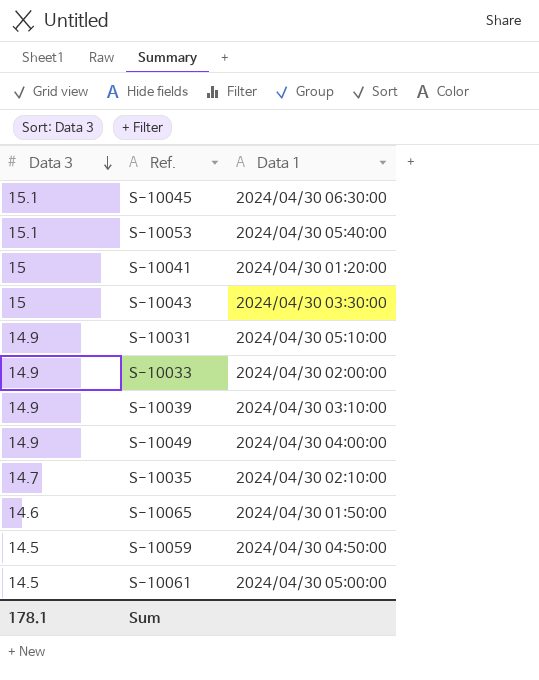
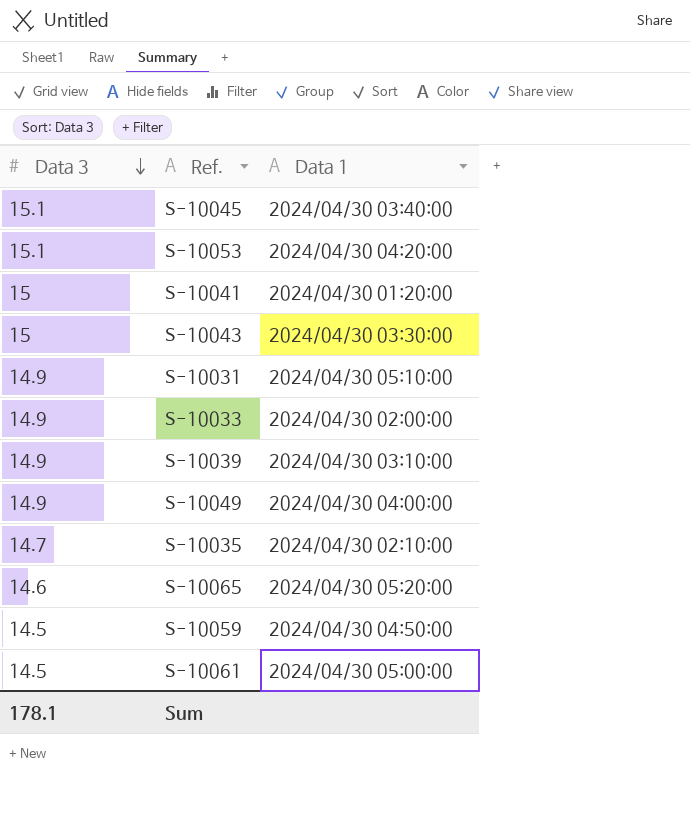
S-10045 | Data 1: 2024/04/30 06:30:00 -> 2024/04/30 03:40:00
S-10053 | Data 1: 2024/04/30 05:40:00 -> 2024/04/30 04:20:00
S-10065 | Data 1: 2024/04/30 01:50:00 -> 2024/04/30 05:20:00

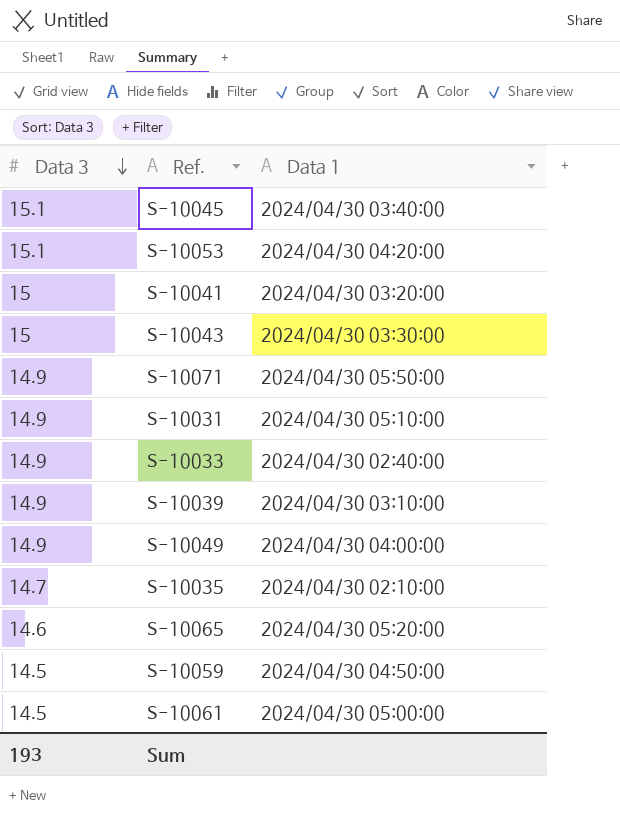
S-10041 | Data 1: 2024/04/30 01:20:00 -> 2024/04/30 03:20:00
row S-10071: none -> 14.9 | 2024/04/30 05:50:00
S-10033 | Data 1: 2024/04/30 02:00:00 -> 2024/04/30 02:40:00
Sum | Data 3: 178.1 -> 193

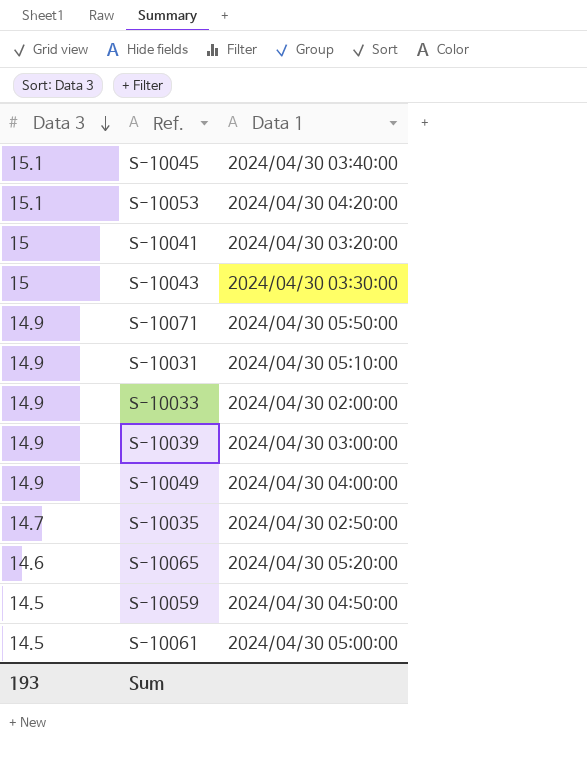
S-10033 | Data 1: 2024/04/30 02:40:00 -> 2024/04/30 02:00:00
S-10039 | Data 1: 2024/04/30 03:10:00 -> 2024/04/30 03:00:00
S-10035 | Data 1: 2024/04/30 02:10:00 -> 2024/04/30 02:50:00

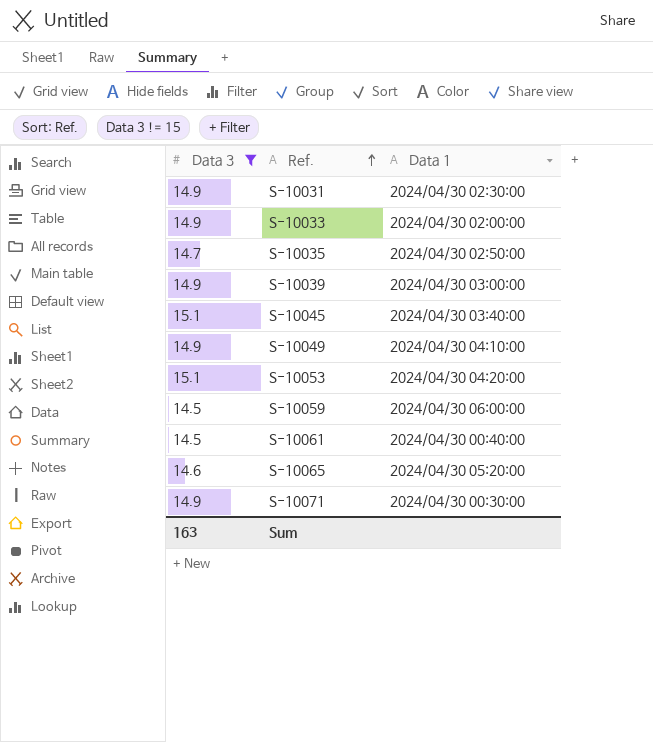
filter: none -> Data 3 != 15
row order: Data 3 descending -> Ref. ascending
S-10031 | Data 1: 2024/04/30 05:10:00 -> 2024/04/30 02:30:00
S-10049 | Data 1: 2024/04/30 04:00:00 -> 2024/04/30 04:10:00
S-10059 | Data 1: 2024/04/30 04:50:00 -> 2024/04/30 06:00:00
S-10061 | Data 1: 2024/04/30 05:00:00 -> 2024/04/30 00:40:00
S-10071 | Data 1: 2024/04/30 05:50:00 -> 2024/04/30 00:30:00
Sum | Data 3: 193 -> 163

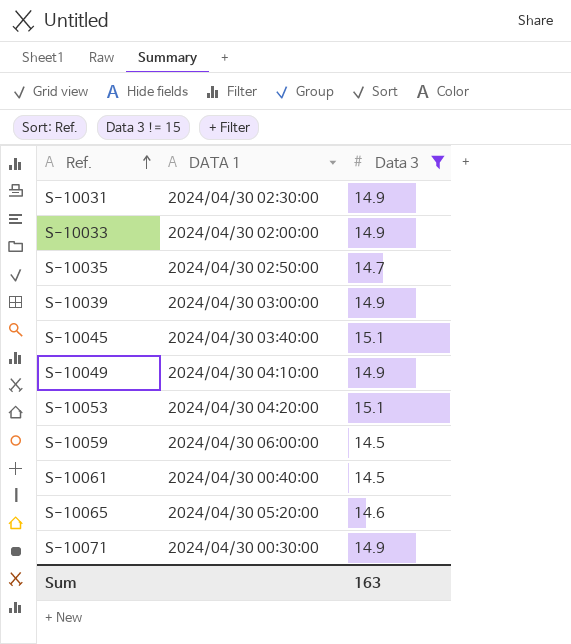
column name: Data 1 -> DATA 1
column Data 3 | position: 1 -> 3

